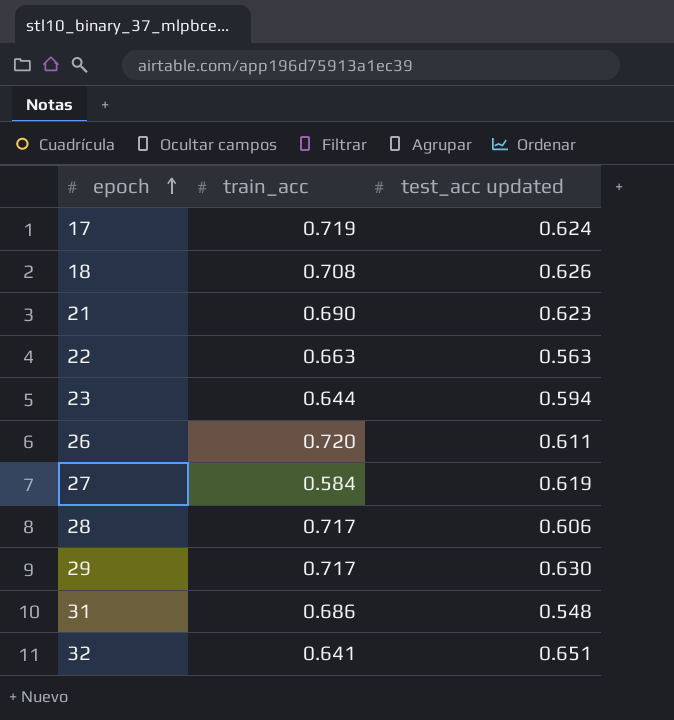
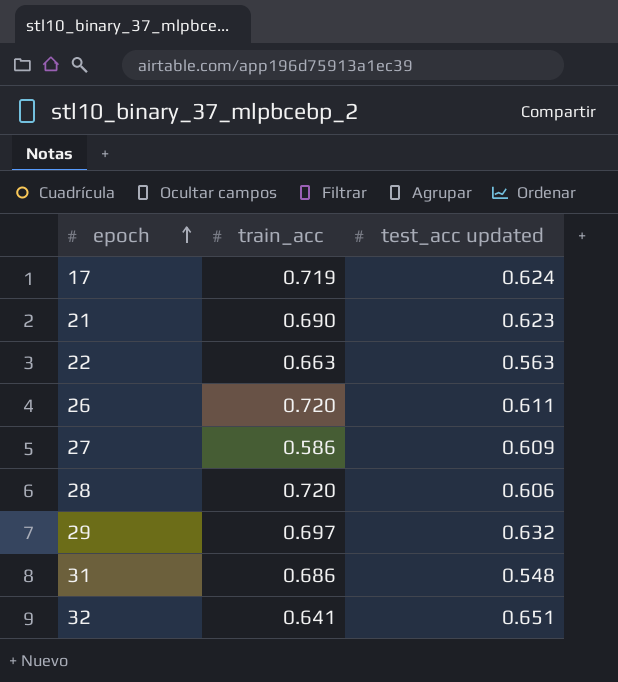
row 18: 0.708 | 0.626 -> none
row 23: 0.644 | 0.594 -> none
27 | train_acc: 0.584 -> 0.586
27 | test_acc updated: 0.619 -> 0.609
28 | train_acc: 0.717 -> 0.720
29 | train_acc: 0.717 -> 0.697
29 | test_acc updated: 0.630 -> 0.632

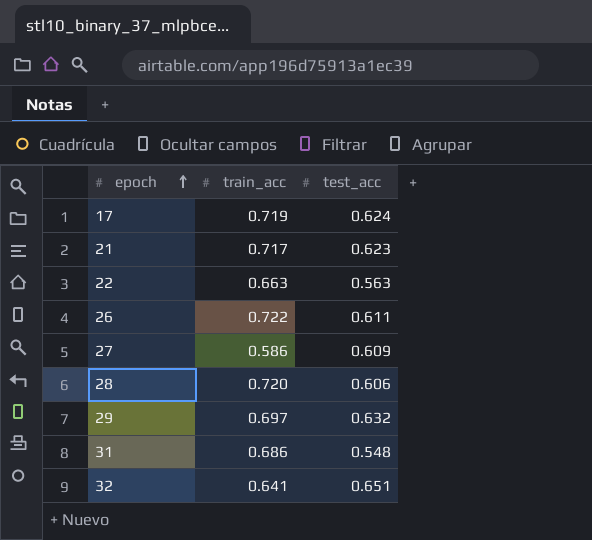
column name: test_acc updated -> test_acc
21 | train_acc: 0.690 -> 0.717
26 | train_acc: 0.720 -> 0.722

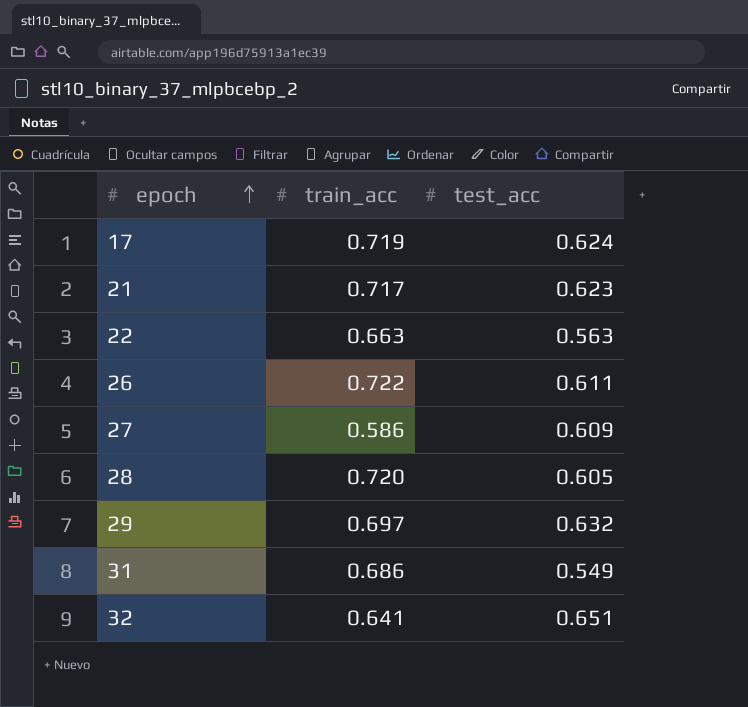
28 | test_acc: 0.606 -> 0.605
31 | test_acc: 0.548 -> 0.549

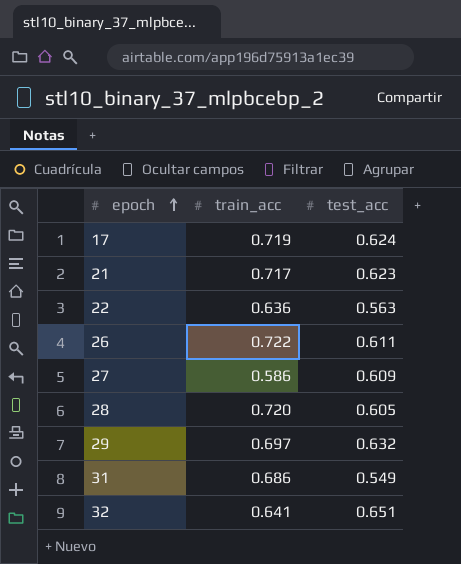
22 | train_acc: 0.663 -> 0.636

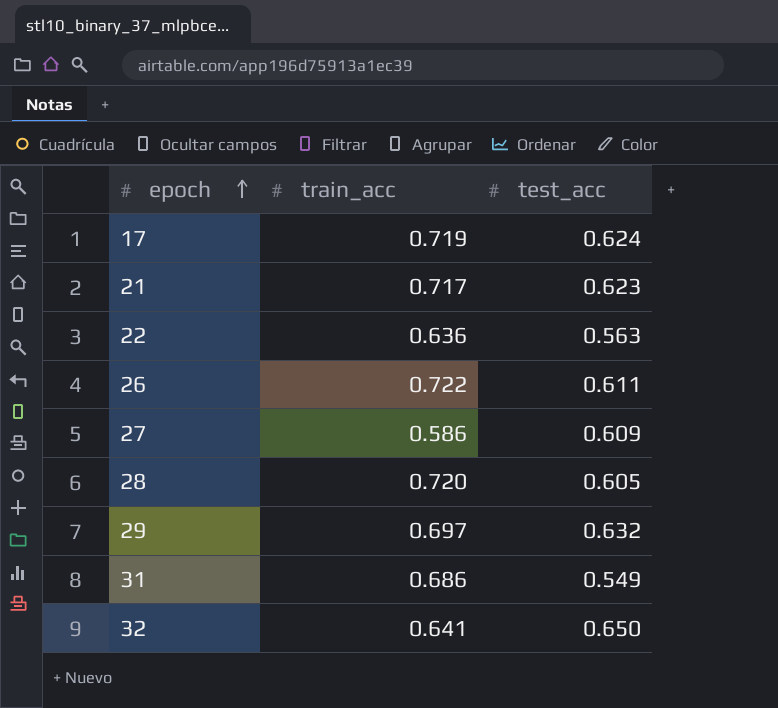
32 | test_acc: 0.651 -> 0.650

